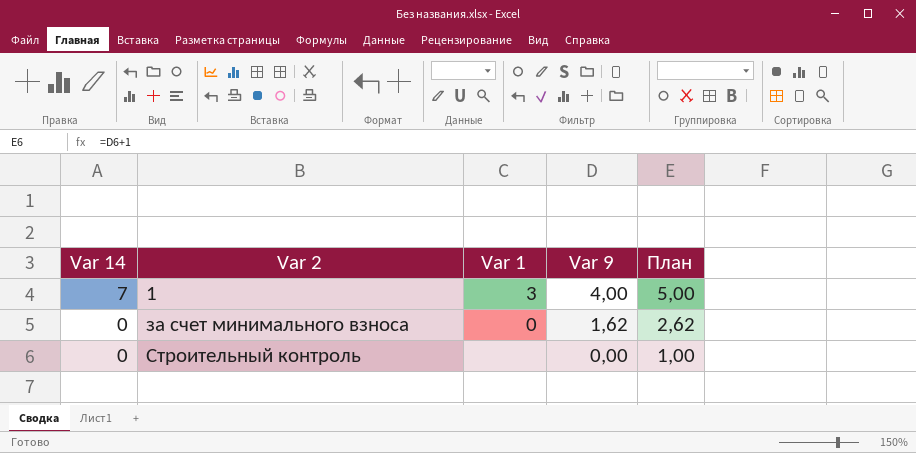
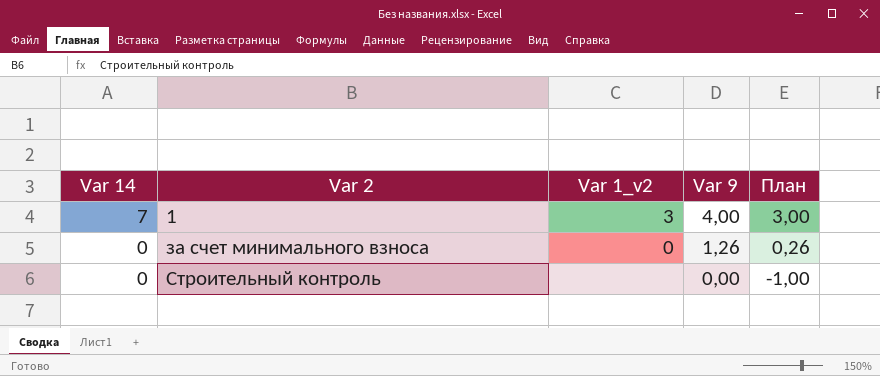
column name: Var 1 -> Var 1_v2
column План | formula: [Var 9] + 1 -> [Var 9] - 1
за счет минимального взноса | Var 9: 1,62 -> 1,26

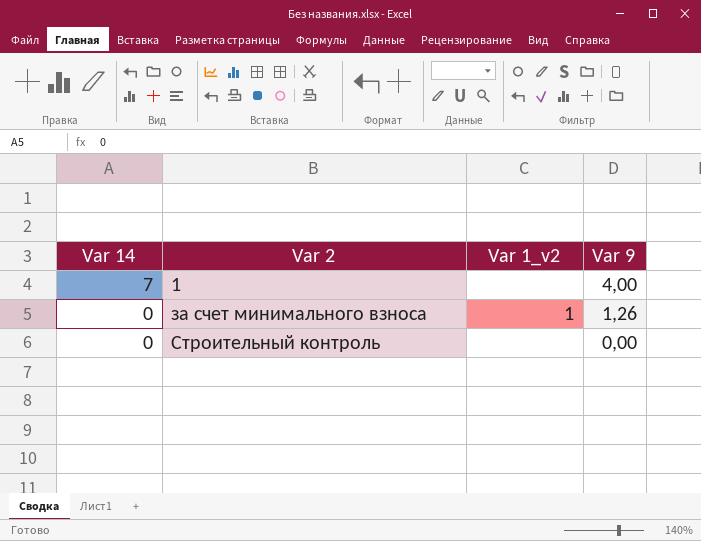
column План | formula: [Var 9] - 1 -> none
1 | Var 1_v2: 3 -> none
за счет минимального взноса | Var 1_v2: 0 -> 1

